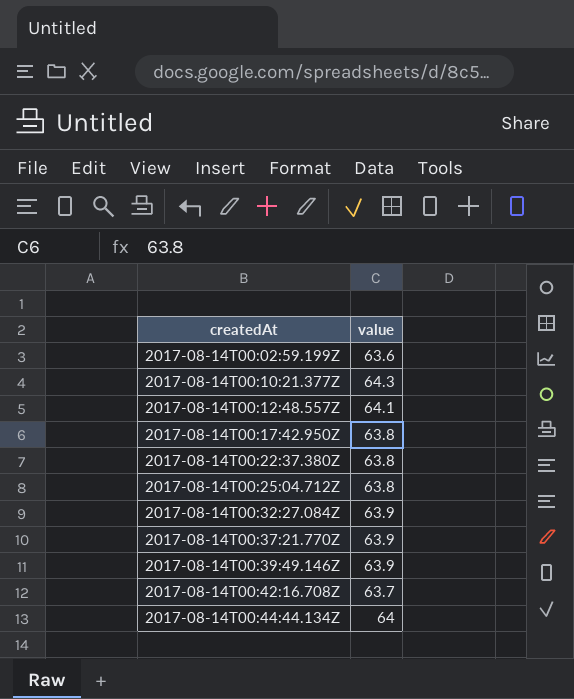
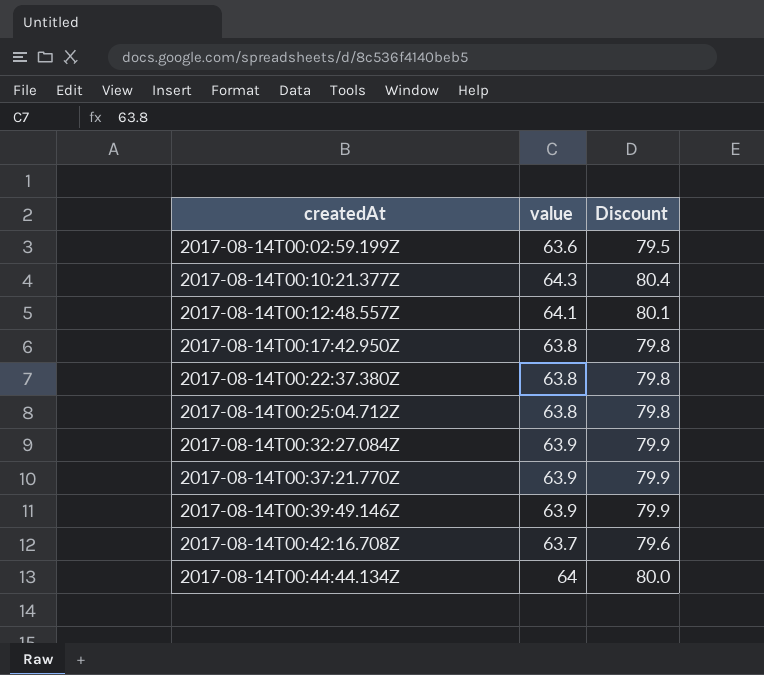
column Discount | formula: none -> [value] * 1.25

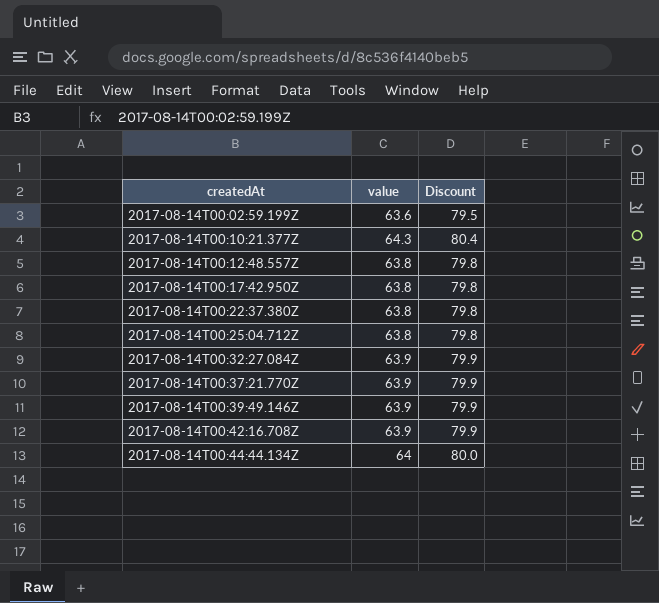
2017-08-14T00:12:48.557Z | value: 64.1 -> 63.8
2017-08-14T00:12:48.557Z | Discount: 80.1 -> 79.8
2017-08-14T00:42:16.708Z | value: 63.7 -> 63.9
2017-08-14T00:42:16.708Z | Discount: 79.6 -> 79.9

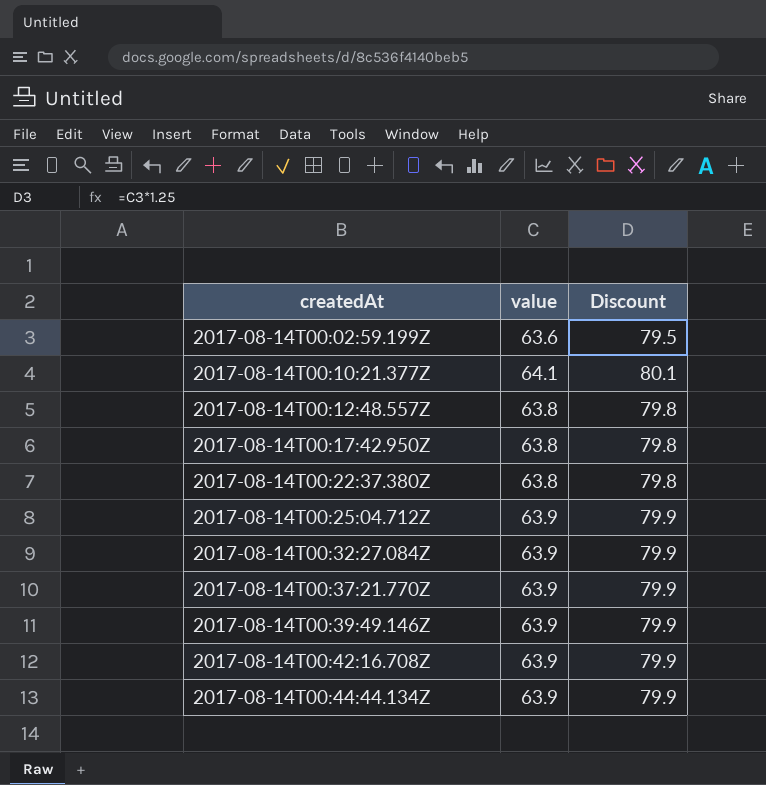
2017-08-14T00:10:21.377Z | value: 64.3 -> 64.1
2017-08-14T00:10:21.377Z | Discount: 80.4 -> 80.1
2017-08-14T00:25:04.712Z | value: 63.8 -> 63.9
2017-08-14T00:25:04.712Z | Discount: 79.8 -> 79.9
2017-08-14T00:44:44.134Z | value: 64 -> 63.9
2017-08-14T00:44:44.134Z | Discount: 80.0 -> 79.9

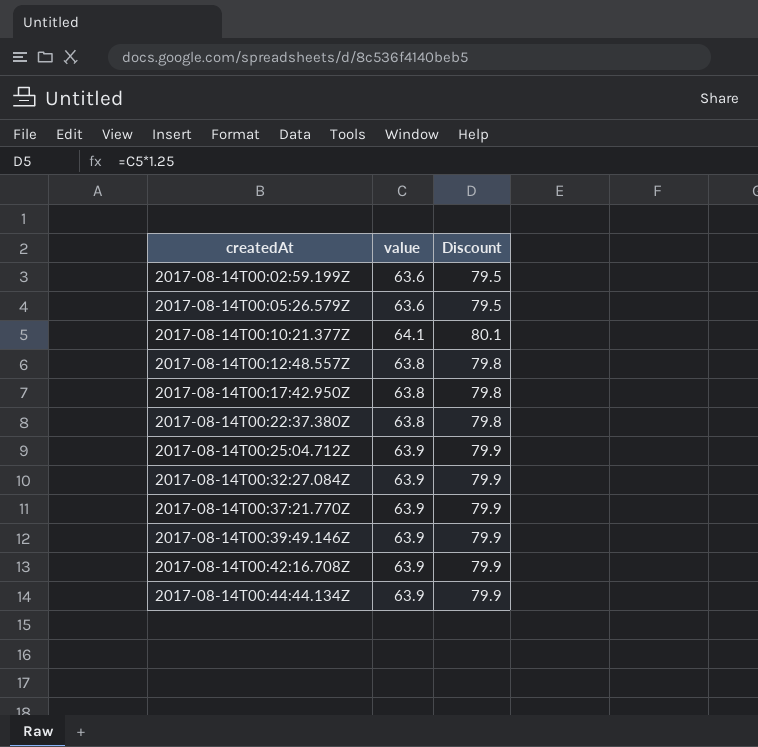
row 2017-08-14T00:05:26.579Z: none -> 63.6 | 79.5

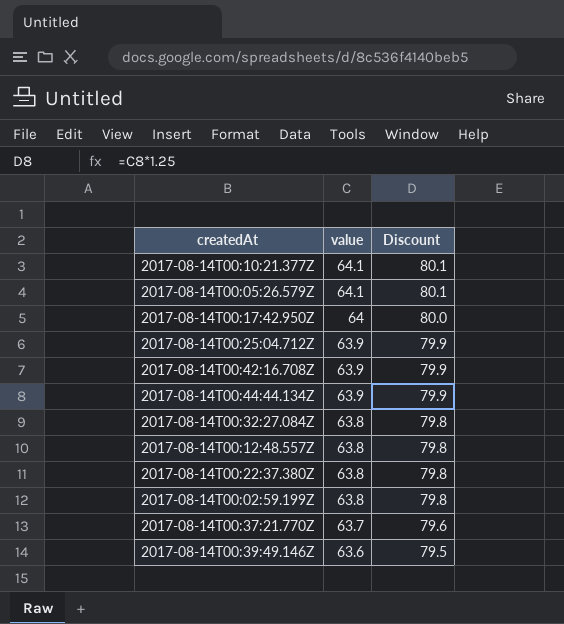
row order: createdAt ascending -> value descending
2017-08-14T00:05:26.579Z | value: 63.6 -> 64.1
2017-08-14T00:05:26.579Z | Discount: 79.5 -> 80.1
2017-08-14T00:17:42.950Z | value: 63.8 -> 64
2017-08-14T00:17:42.950Z | Discount: 79.8 -> 80.0
2017-08-14T00:32:27.084Z | value: 63.9 -> 63.8
2017-08-14T00:32:27.084Z | Discount: 79.9 -> 79.8
2017-08-14T00:02:59.199Z | value: 63.6 -> 63.8
2017-08-14T00:02:59.199Z | Discount: 79.5 -> 79.8
2017-08-14T00:37:21.770Z | value: 63.9 -> 63.7
2017-08-14T00:37:21.770Z | Discount: 79.9 -> 79.6
2017-08-14T00:39:49.146Z | value: 63.9 -> 63.6
2017-08-14T00:39:49.146Z | Discount: 79.9 -> 79.5

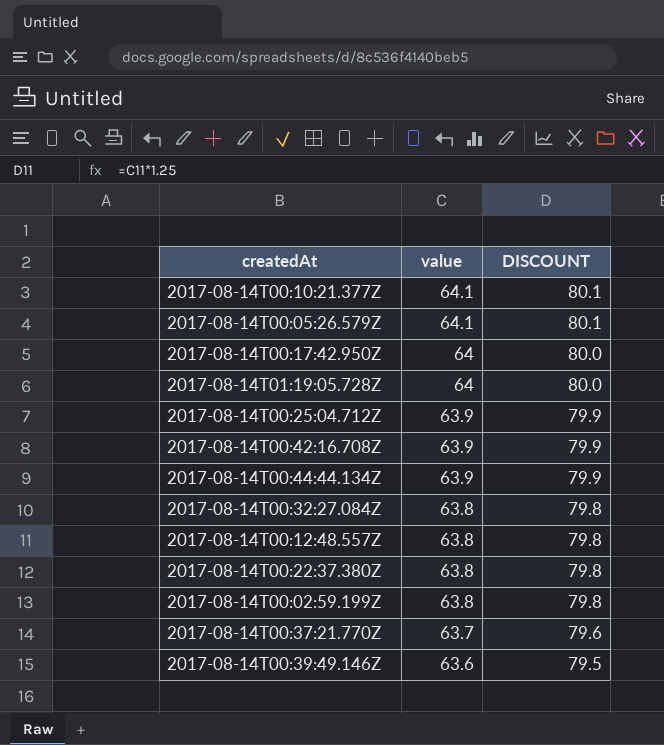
column name: Discount -> DISCOUNT
row 2017-08-14T01:19:05.728Z: none -> 64 | 80.0

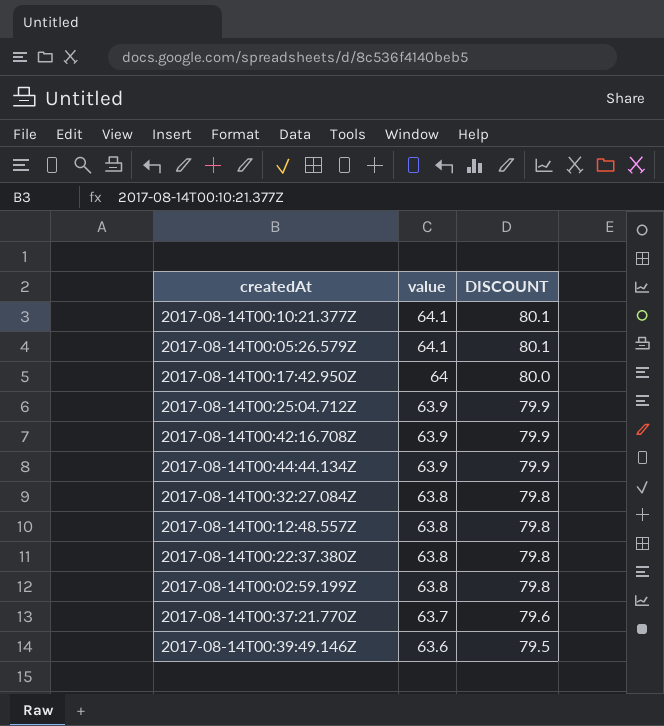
row 2017-08-14T01:19:05.728Z: 64 | 80.0 -> none

